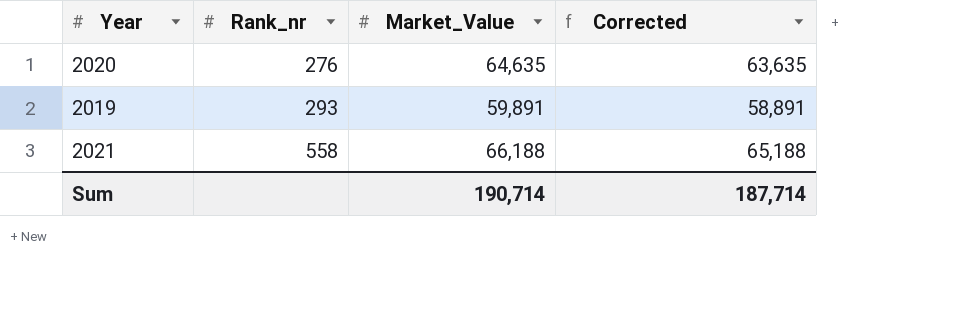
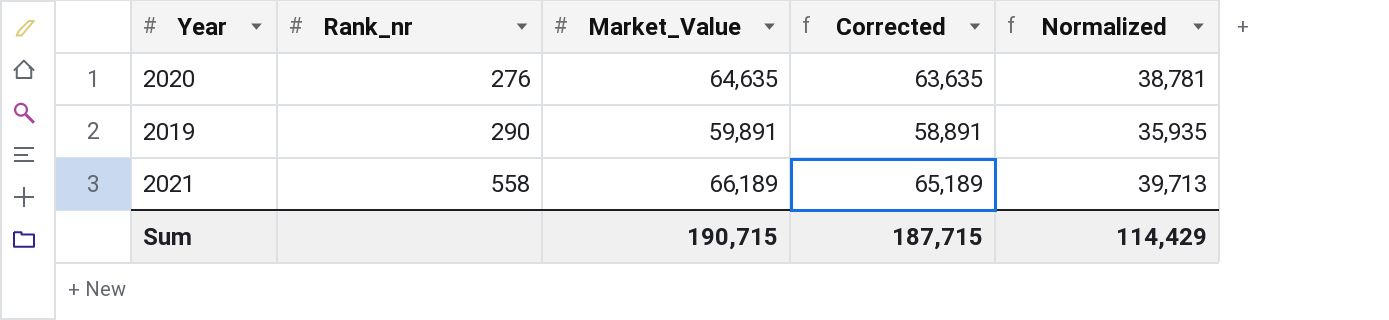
column Normalized | formula: none -> [Market_Value] * 0.6
2019 | Rank_nr: 293 -> 290
2021 | Market_Value: 66,188 -> 66,189
2021 | Corrected: 65,188 -> 65,189
Sum | Market_Value: 190,714 -> 190,715
Sum | Corrected: 187,714 -> 187,715

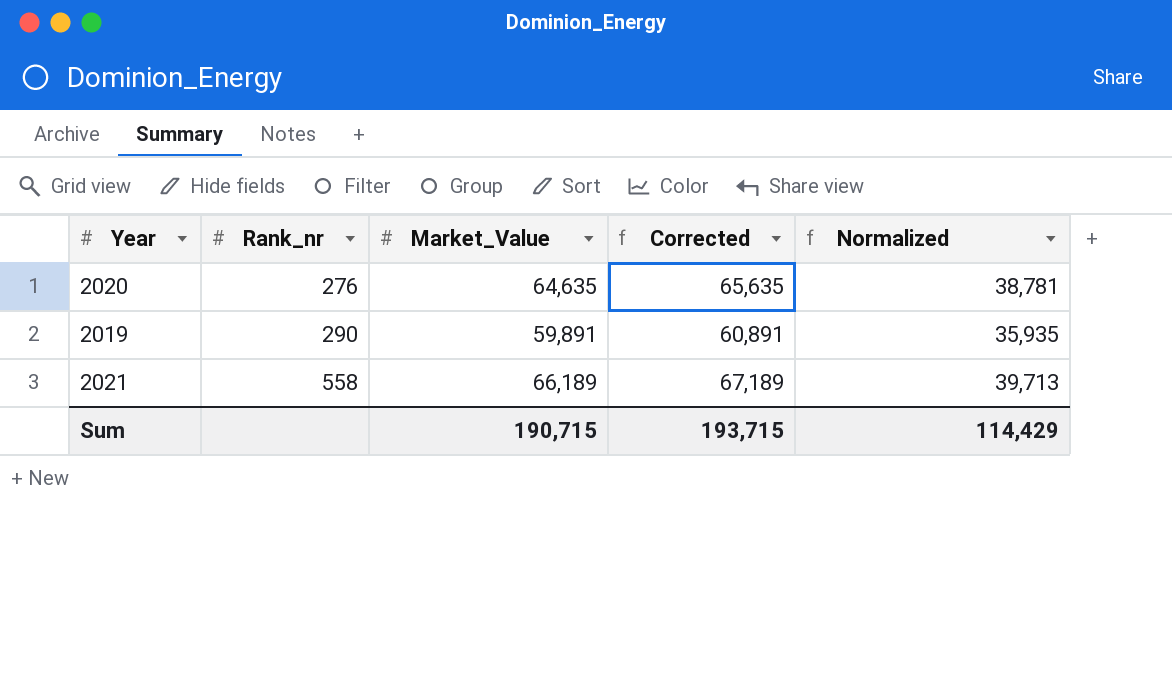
column Corrected | formula: [Market_Value] - 1000 -> [Market_Value] + 1000
Sum | Corrected: 187,715 -> 193,715

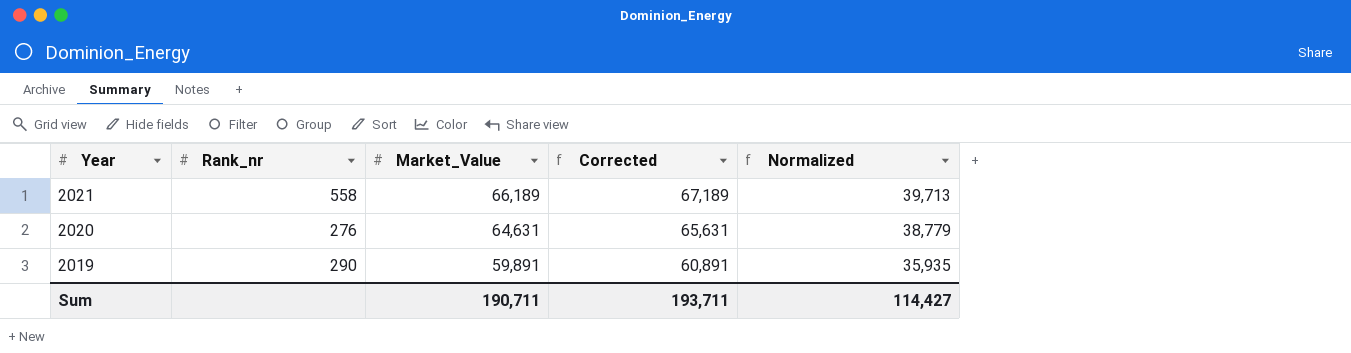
row order: Rank_nr ascending -> Year descending
2020 | Market_Value: 64,635 -> 64,631
2020 | Corrected: 65,635 -> 65,631
2020 | Normalized: 38,781 -> 38,779
Sum | Market_Value: 190,715 -> 190,711
Sum | Corrected: 193,715 -> 193,711
Sum | Normalized: 114,429 -> 114,427

